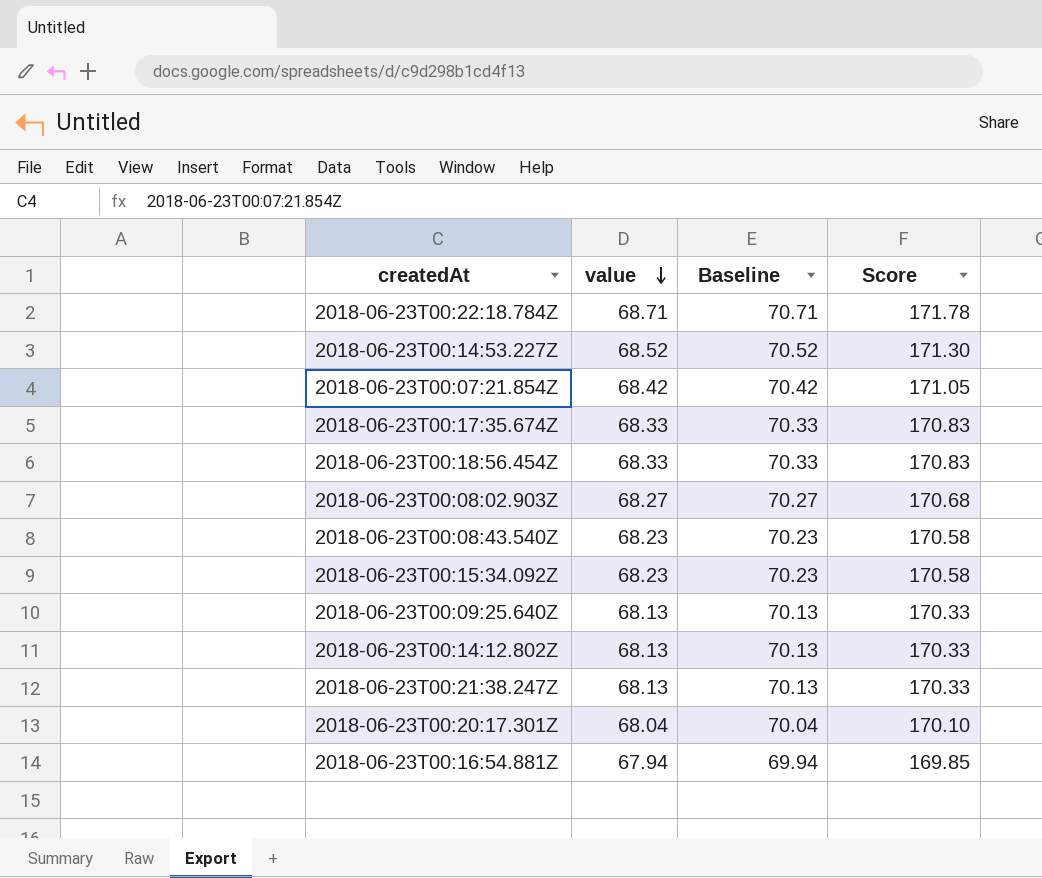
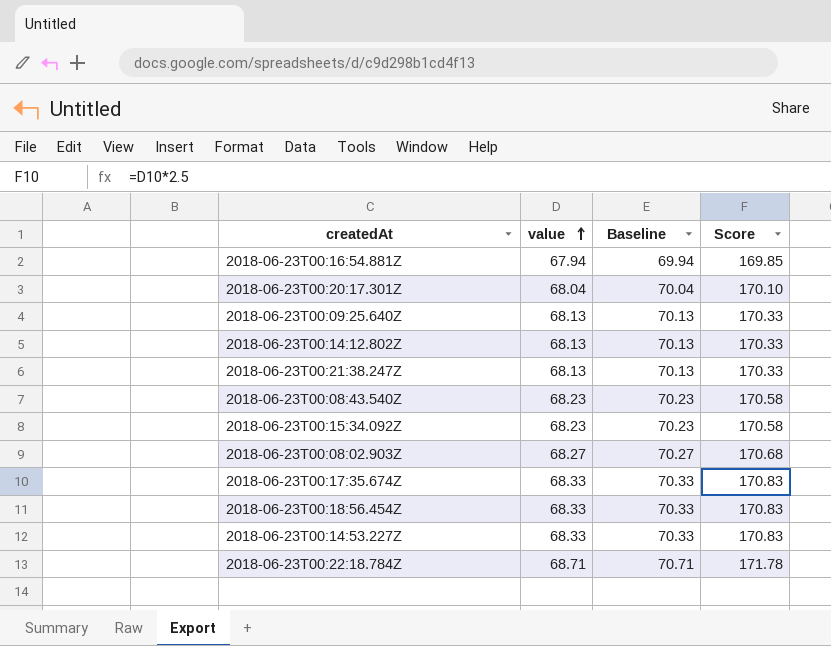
row order: value descending -> value ascending
row 2018-06-23T00:07:21.854Z: 68.42 | 70.42 | 171.05 -> none
2018-06-23T00:14:53.227Z | value: 68.52 -> 68.33
2018-06-23T00:14:53.227Z | Baseline: 70.52 -> 70.33
2018-06-23T00:14:53.227Z | Score: 171.30 -> 170.83

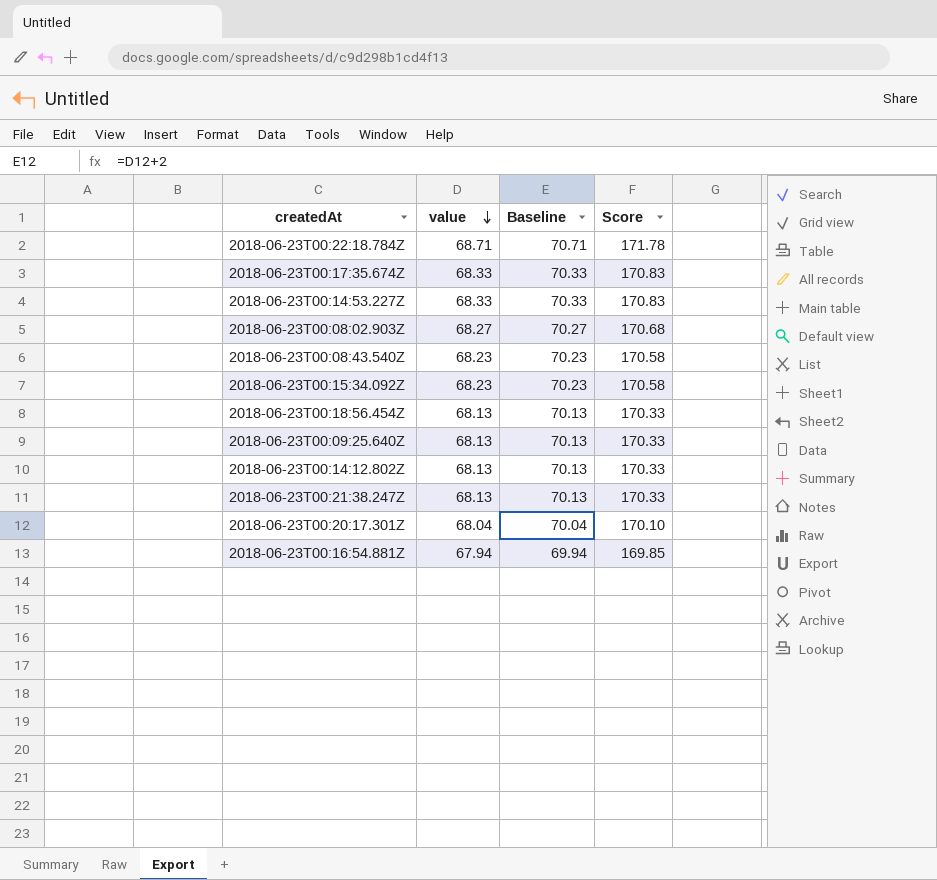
row order: value ascending -> value descending
2018-06-23T00:18:56.454Z | value: 68.33 -> 68.13
2018-06-23T00:18:56.454Z | Baseline: 70.33 -> 70.13
2018-06-23T00:18:56.454Z | Score: 170.83 -> 170.33

